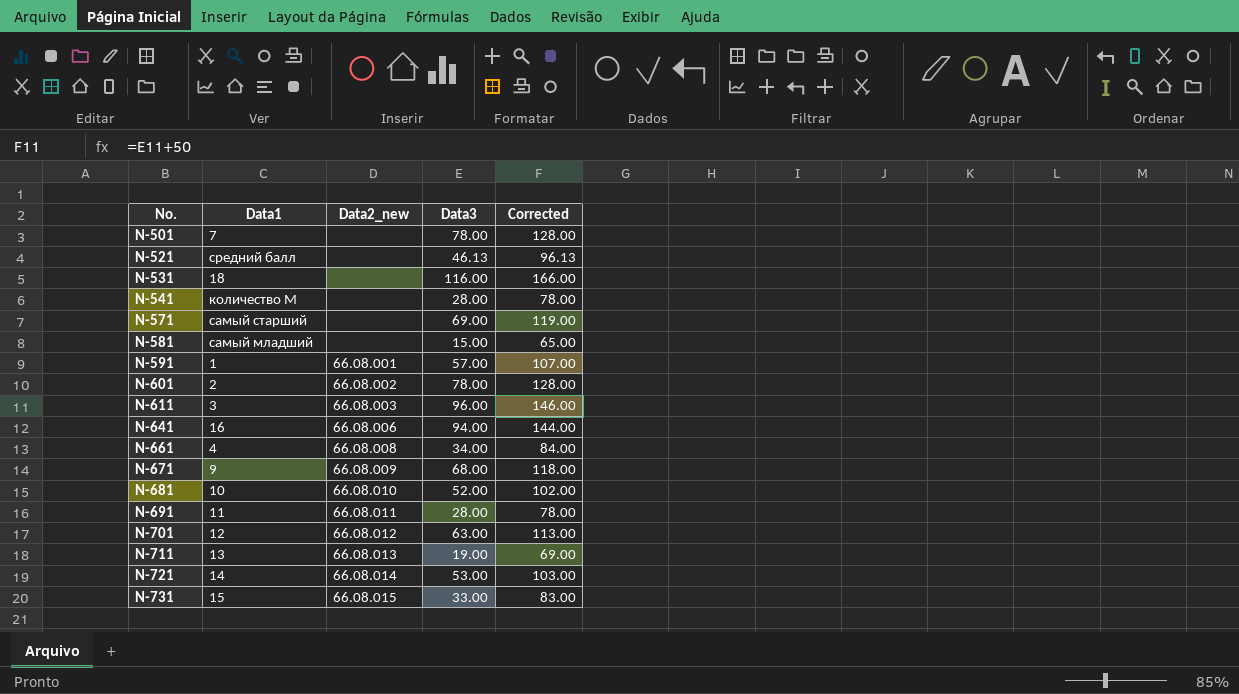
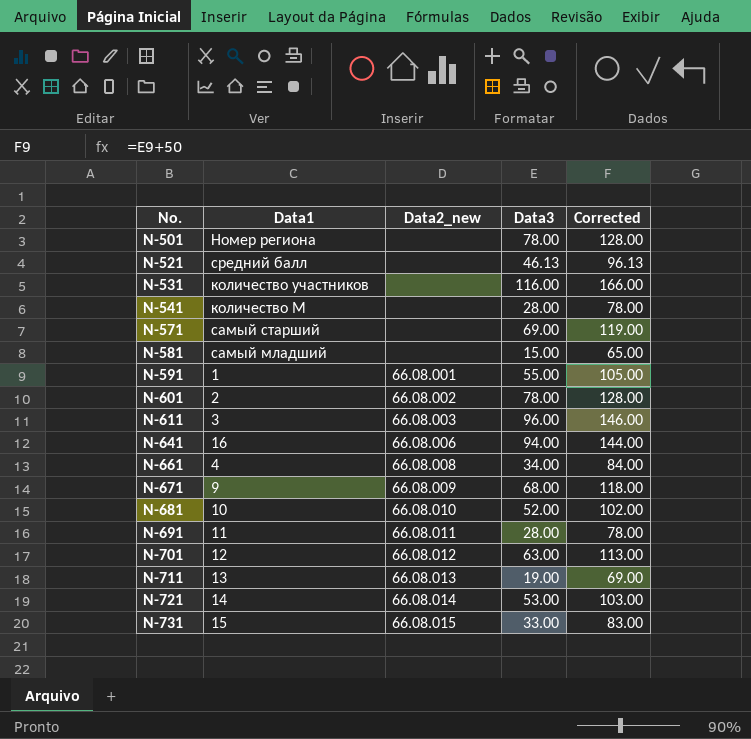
N-501 | Data1: 7 -> Номер региона
N-531 | Data1: 18 -> количество участников
N-591 | Data3: 57.00 -> 55.00
N-591 | Corrected: 107.00 -> 105.00

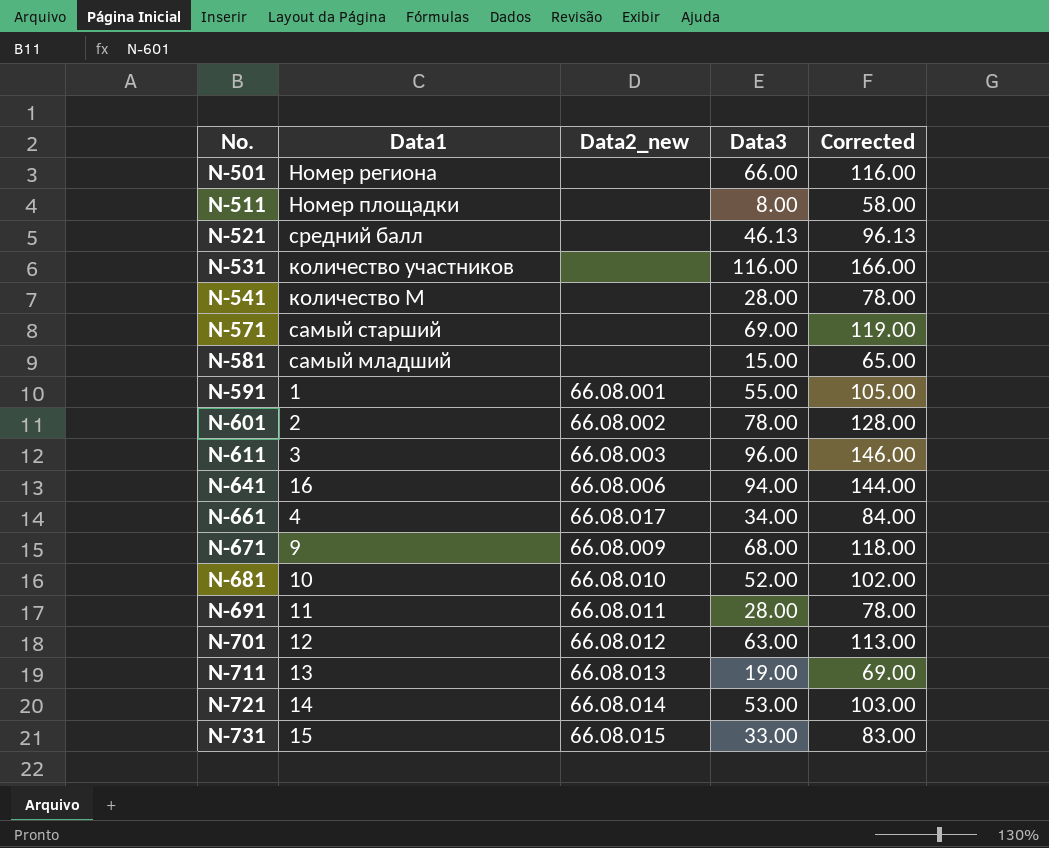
N-501 | Data3: 78.00 -> 66.00
N-501 | Corrected: 128.00 -> 116.00
row N-511: none -> Номер площадки | none | 8.00 | 58.00
N-661 | Data2_new: 66.08.008 -> 66.08.017

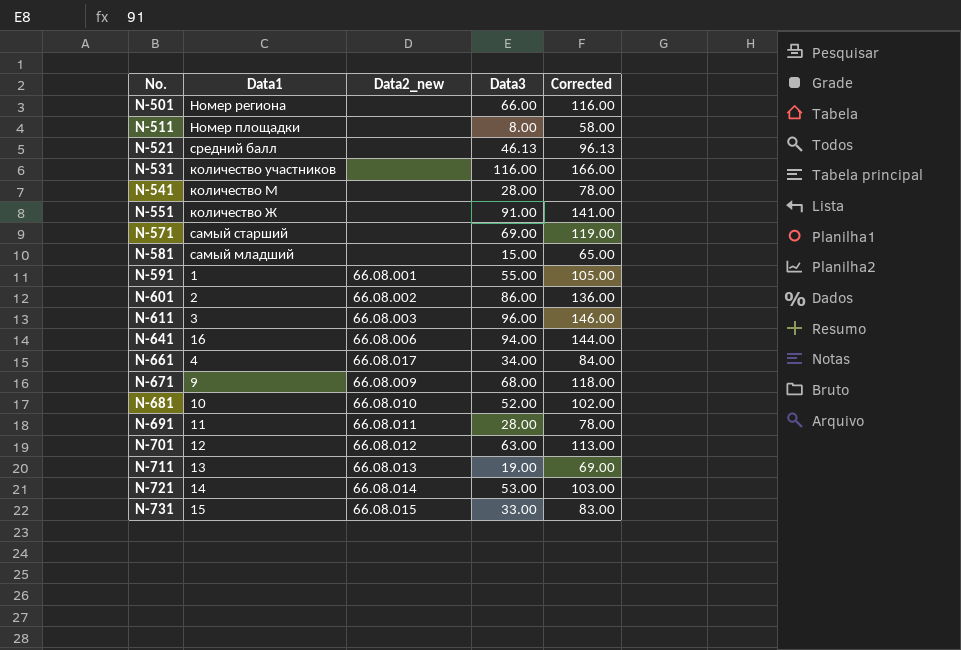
row N-551: none -> количество Ж | none | 91.00 | 141.00
N-601 | Data3: 78.00 -> 86.00
N-601 | Corrected: 128.00 -> 136.00

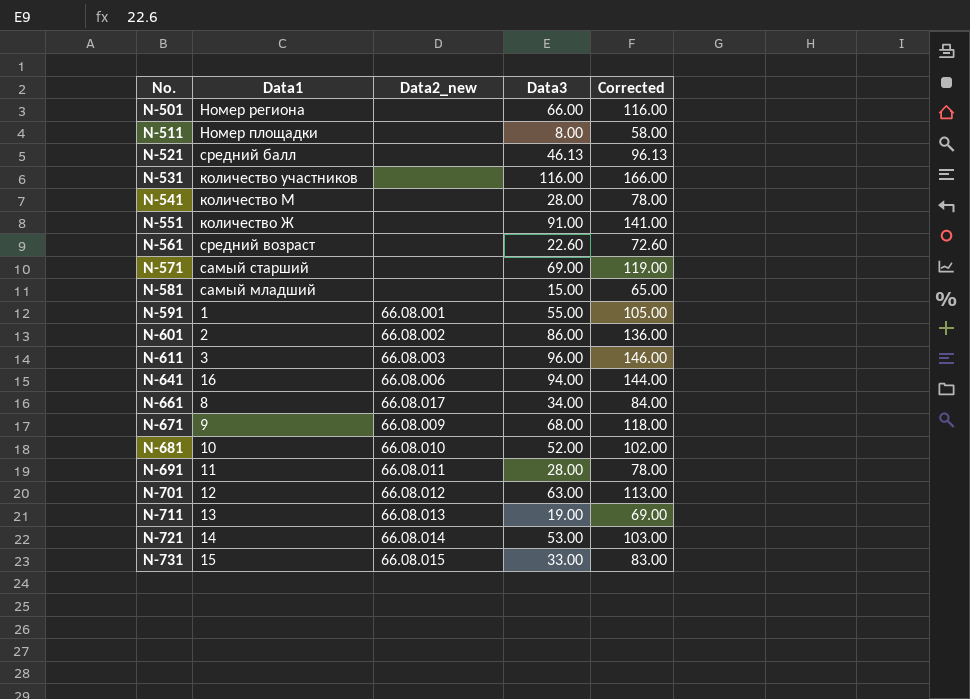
row N-561: none -> cредний возраст | none | 22.60 | 72.60
N-661 | Data1: 4 -> 8

